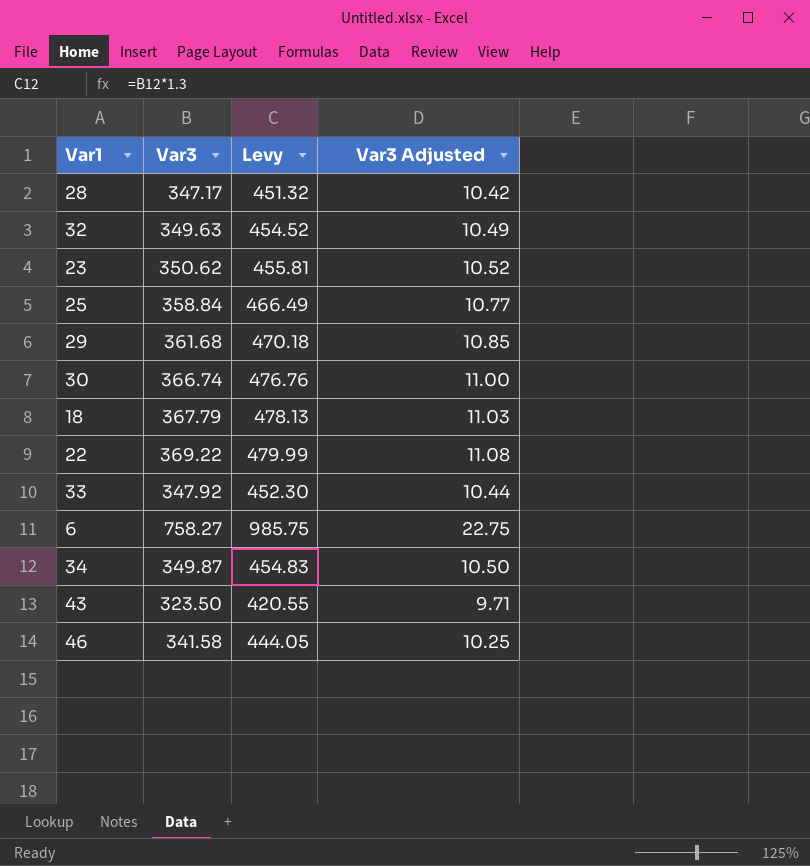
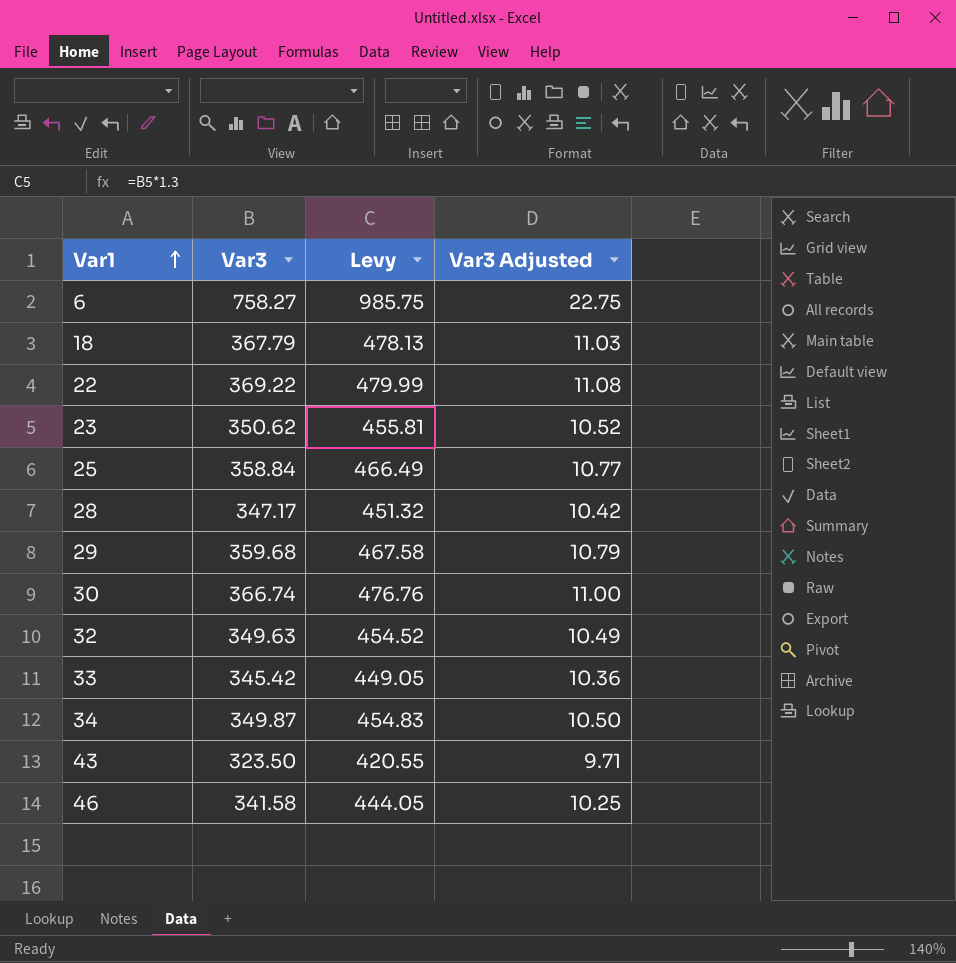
row order: none -> Var1 ascending
29 | Var3: 361.68 -> 359.68
29 | Levy: 470.18 -> 467.58
29 | Var3 Adjusted: 10.85 -> 10.79
33 | Var3: 347.92 -> 345.42
33 | Levy: 452.30 -> 449.05
33 | Var3 Adjusted: 10.44 -> 10.36

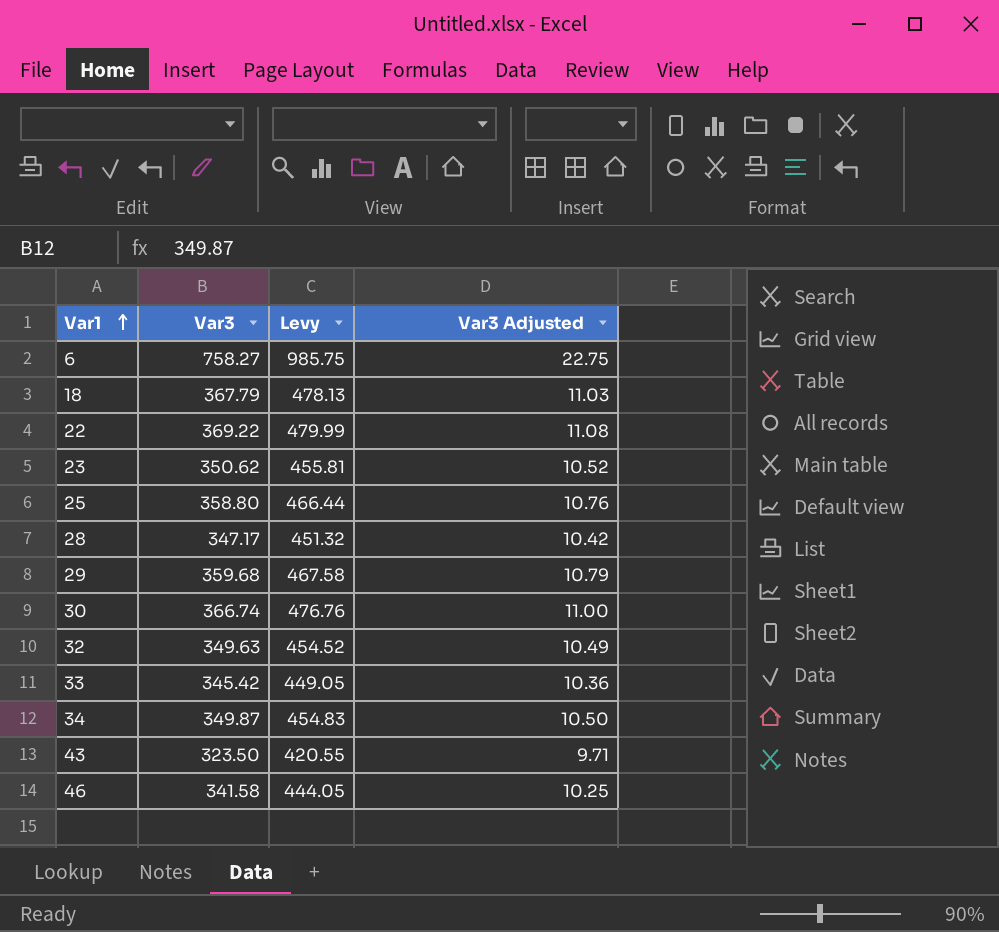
25 | Var3: 358.84 -> 358.80
25 | Levy: 466.49 -> 466.44
25 | Var3 Adjusted: 10.77 -> 10.76

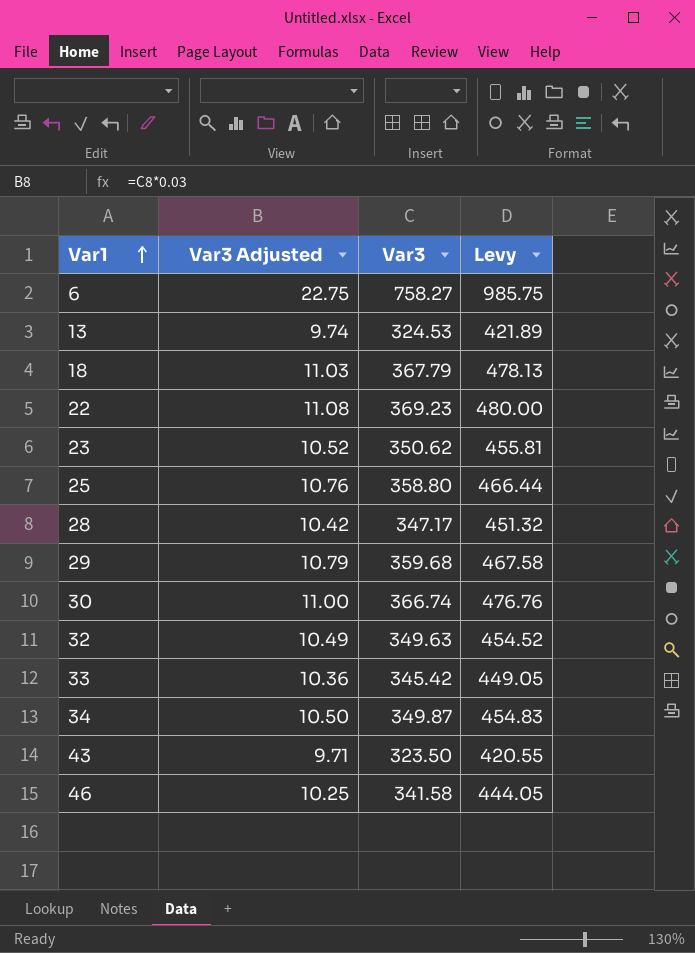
column Var3 Adjusted | position: 4 -> 2
row 13: none -> 9.74 | 324.53 | 421.89
22 | Var3: 369.22 -> 369.23
22 | Levy: 479.99 -> 480.00

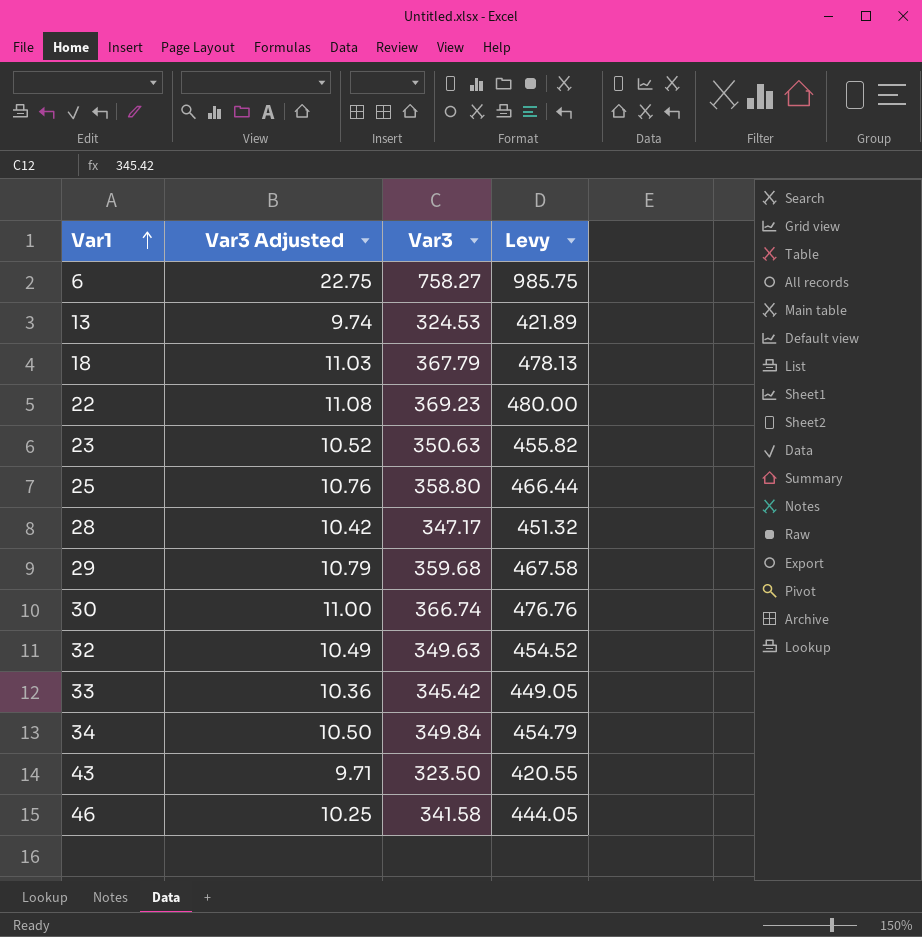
23 | Var3: 350.62 -> 350.63
23 | Levy: 455.81 -> 455.82
34 | Var3: 349.87 -> 349.84
34 | Levy: 454.83 -> 454.79

